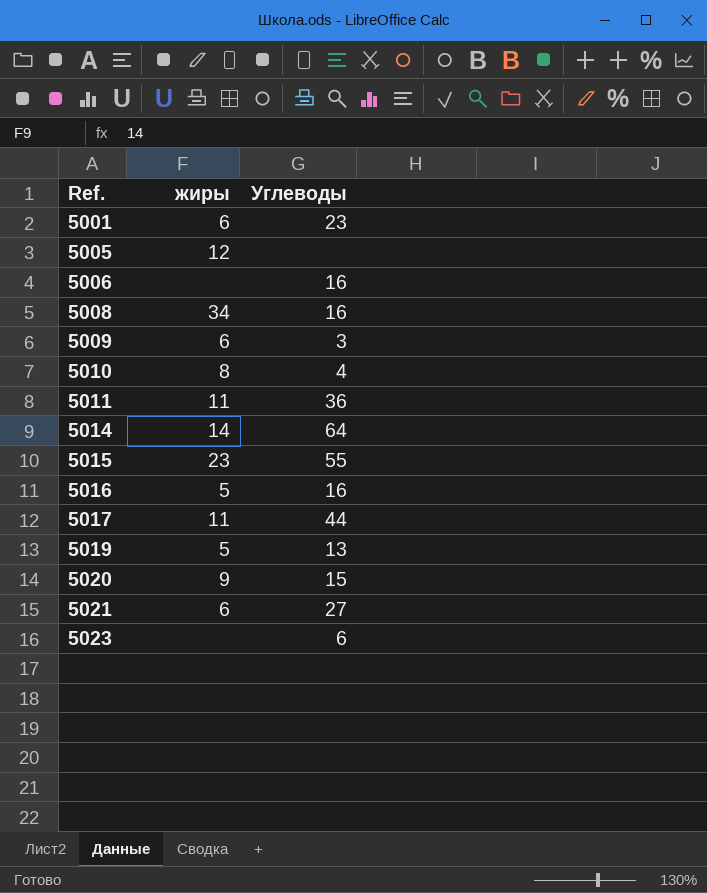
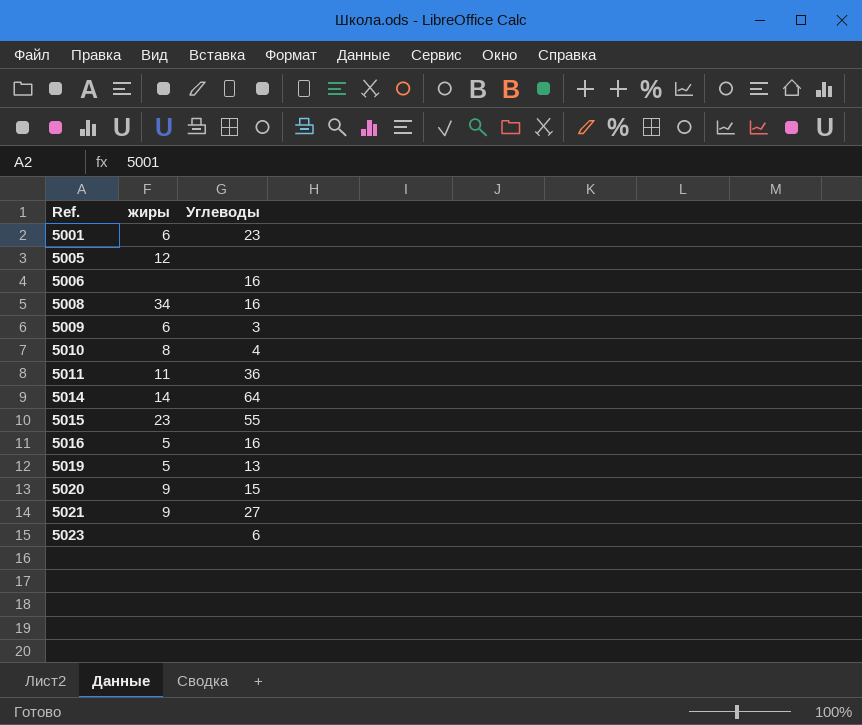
row 5017: 11 | 44 -> none
5021 | жиры: 6 -> 9

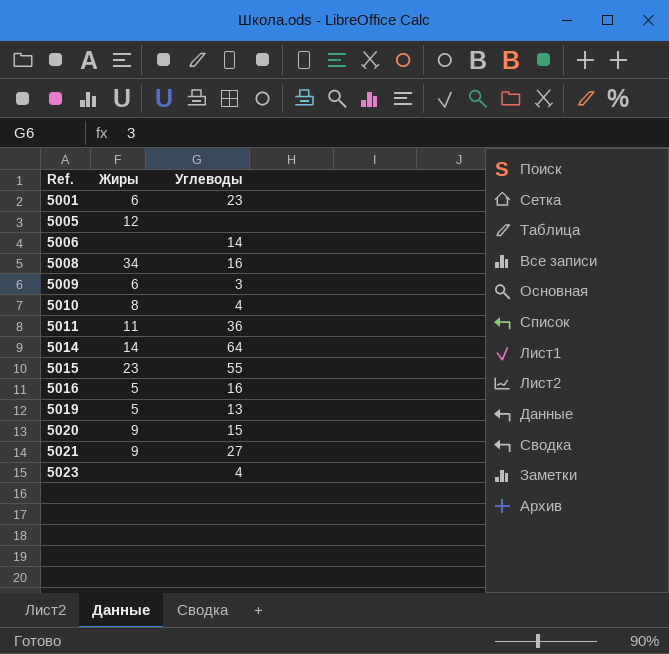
column name: жиры -> Жиры
5006 | Углеводы: 16 -> 14
5023 | Углеводы: 6 -> 4

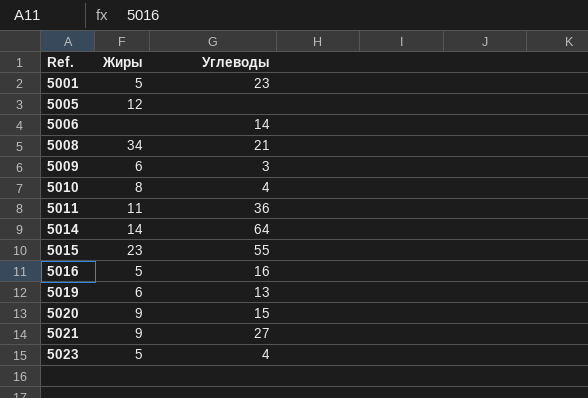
5001 | Жиры: 6 -> 5
5008 | Углеводы: 16 -> 21
5019 | Жиры: 5 -> 6
5023 | Жиры: none -> 5

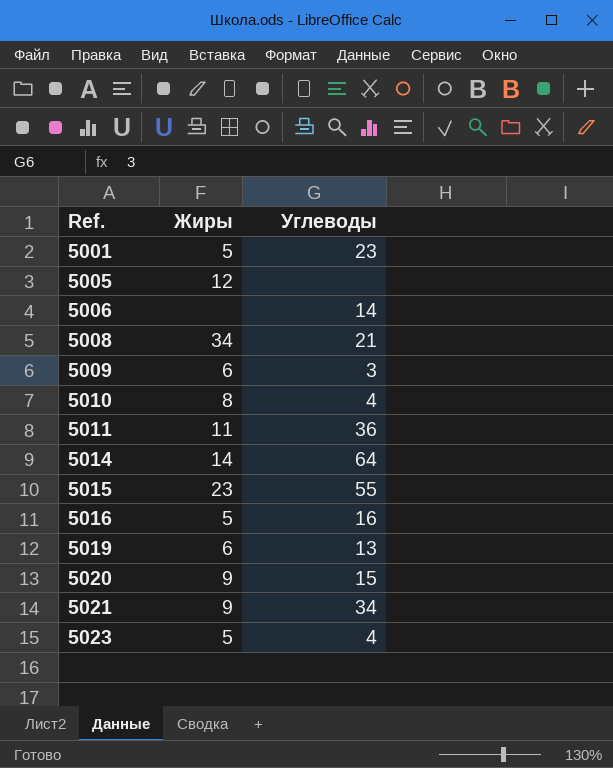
5021 | Углеводы: 27 -> 34

